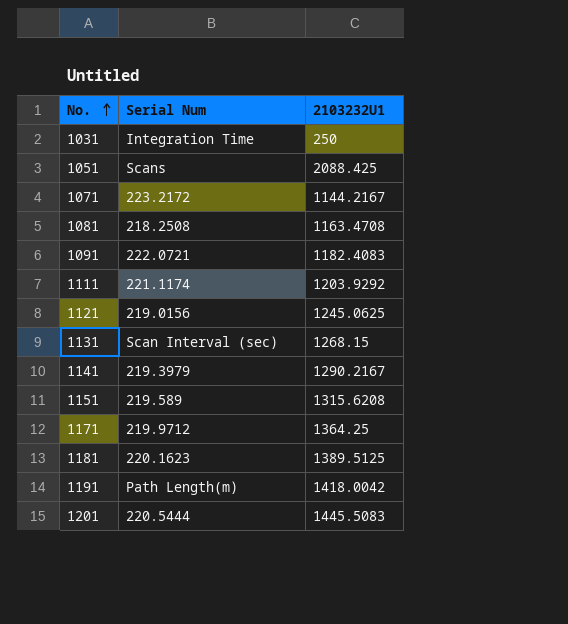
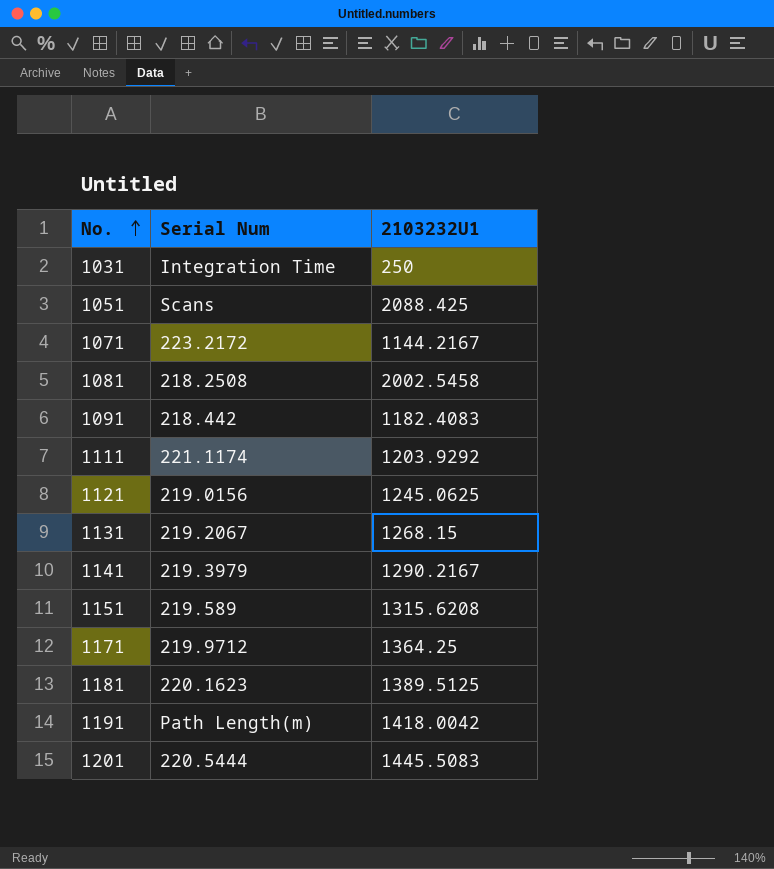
1081 | 2103232U1: 1163.4708 -> 2002.5458
1091 | Serial Num: 222.0721 -> 218.442
1131 | Serial Num: Scan Interval (sec) -> 219.2067

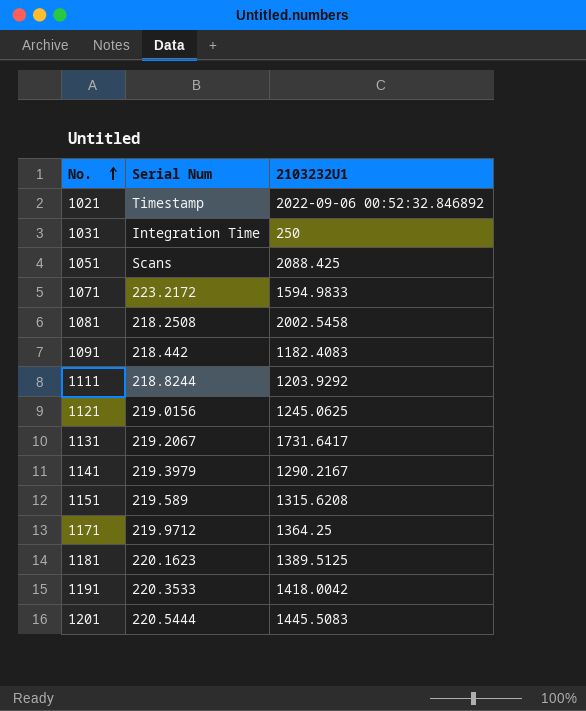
row 1021: none -> Timestamp | 2022-09-06 00:52:32.846892
1071 | 2103232U1: 1144.2167 -> 1594.9833
1111 | Serial Num: 221.1174 -> 218.8244
1131 | 2103232U1: 1268.15 -> 1731.6417
1191 | Serial Num: Path Length(m) -> 220.3533

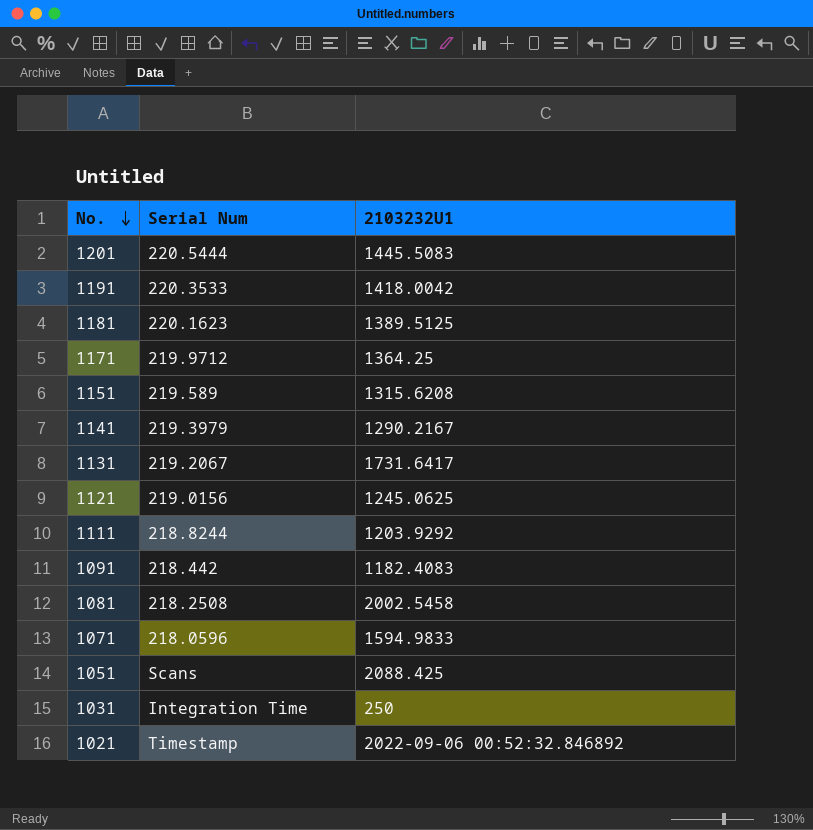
row order: No. ascending -> No. descending
1071 | Serial Num: 223.2172 -> 218.0596

